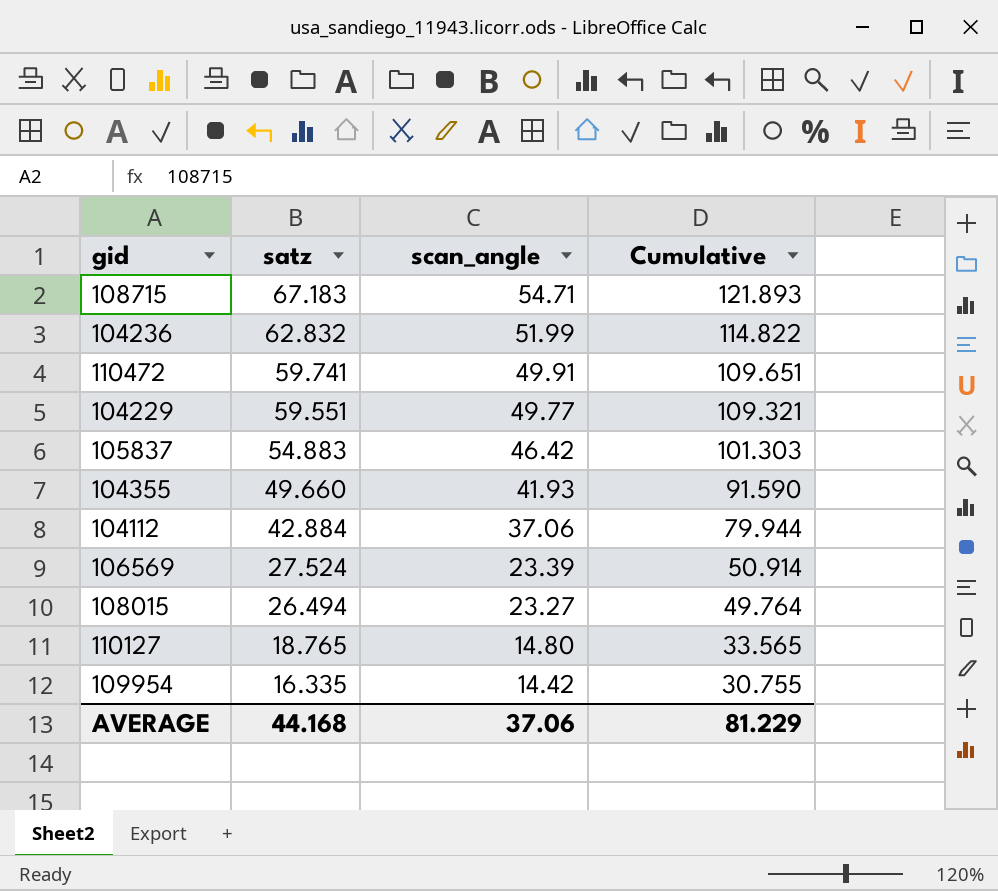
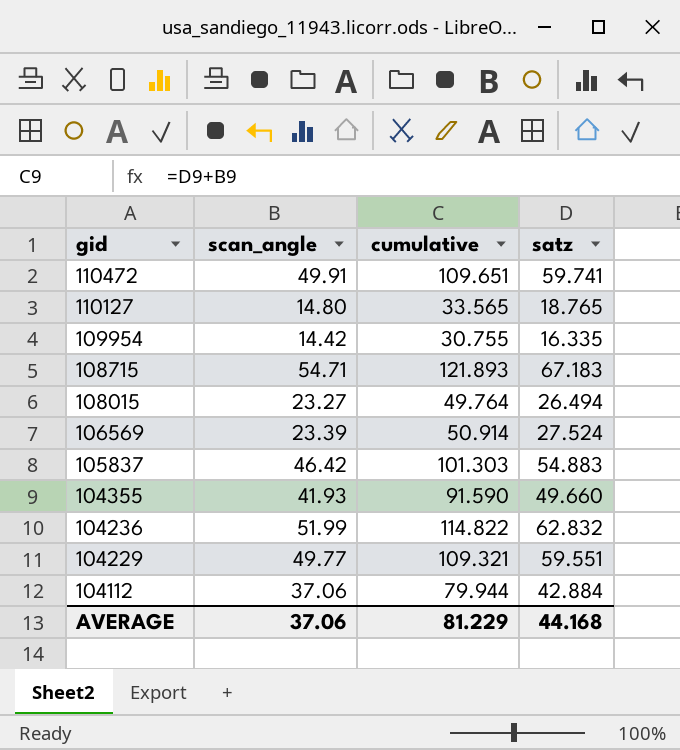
row order: satz descending -> gid descending
column name: Cumulative -> cumulative
column satz | position: 2 -> 4

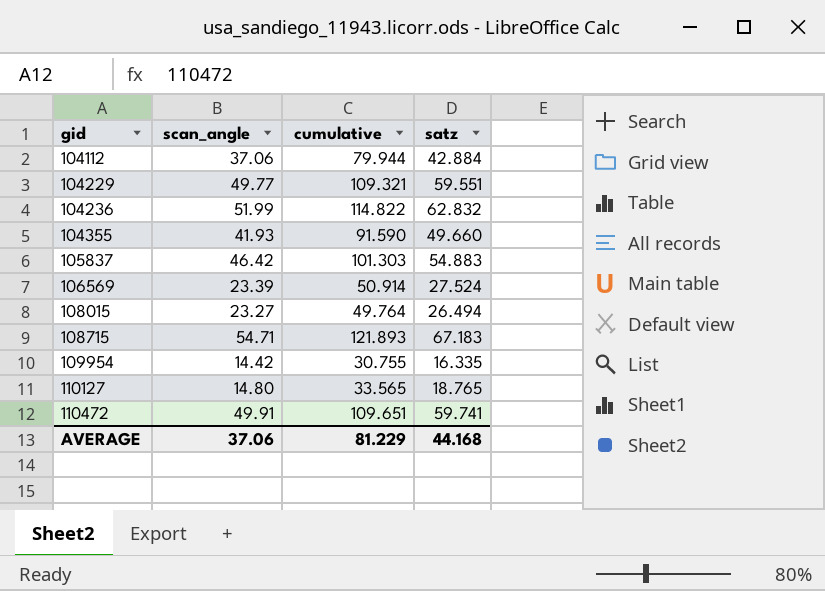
row order: gid descending -> gid ascending

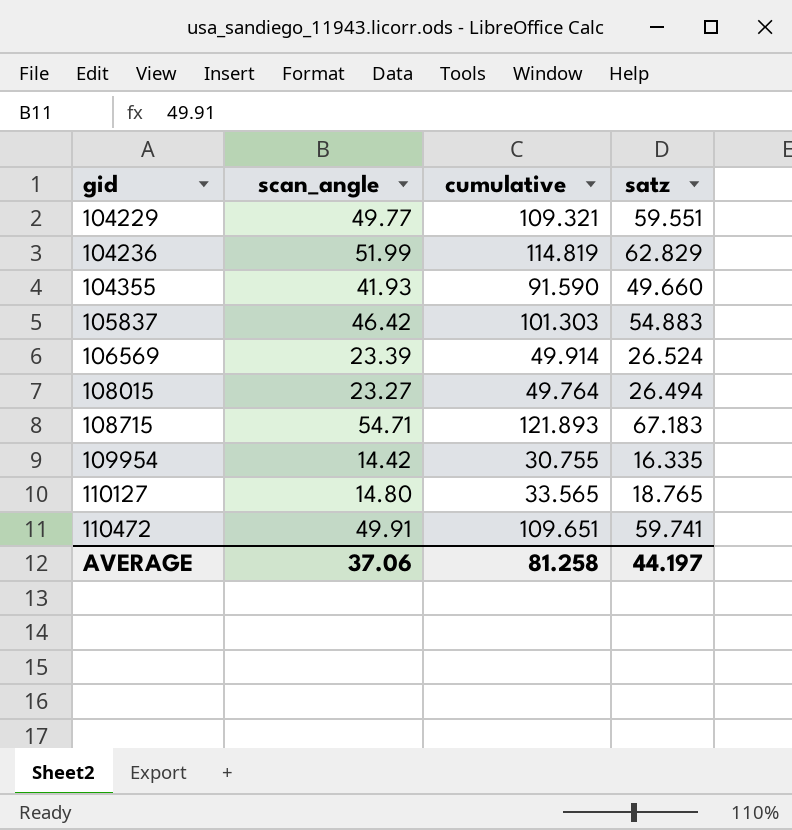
row 104112: 37.06 | 79.944 | 42.884 -> none
104236 | cumulative: 114.822 -> 114.819
104236 | satz: 62.832 -> 62.829
106569 | cumulative: 50.914 -> 49.914
106569 | satz: 27.524 -> 26.524
AVERAGE | cumulative: 81.229 -> 81.258
AVERAGE | satz: 44.168 -> 44.197

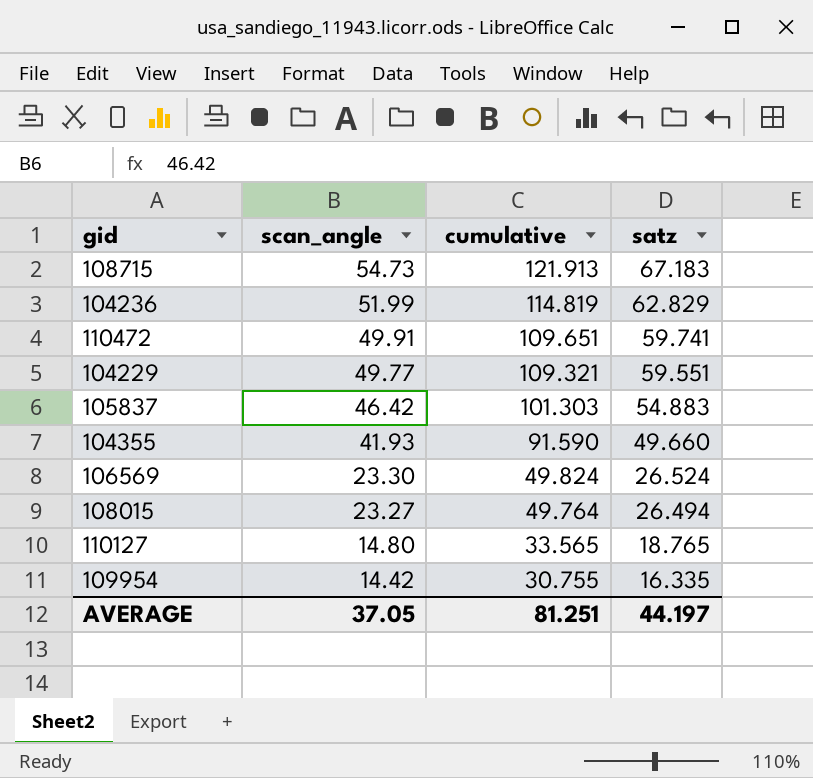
row order: gid ascending -> scan_angle descending
108715 | scan_angle: 54.71 -> 54.73
108715 | cumulative: 121.893 -> 121.913
106569 | scan_angle: 23.39 -> 23.30
106569 | cumulative: 49.914 -> 49.824
AVERAGE | scan_angle: 37.06 -> 37.05
AVERAGE | cumulative: 81.258 -> 81.251

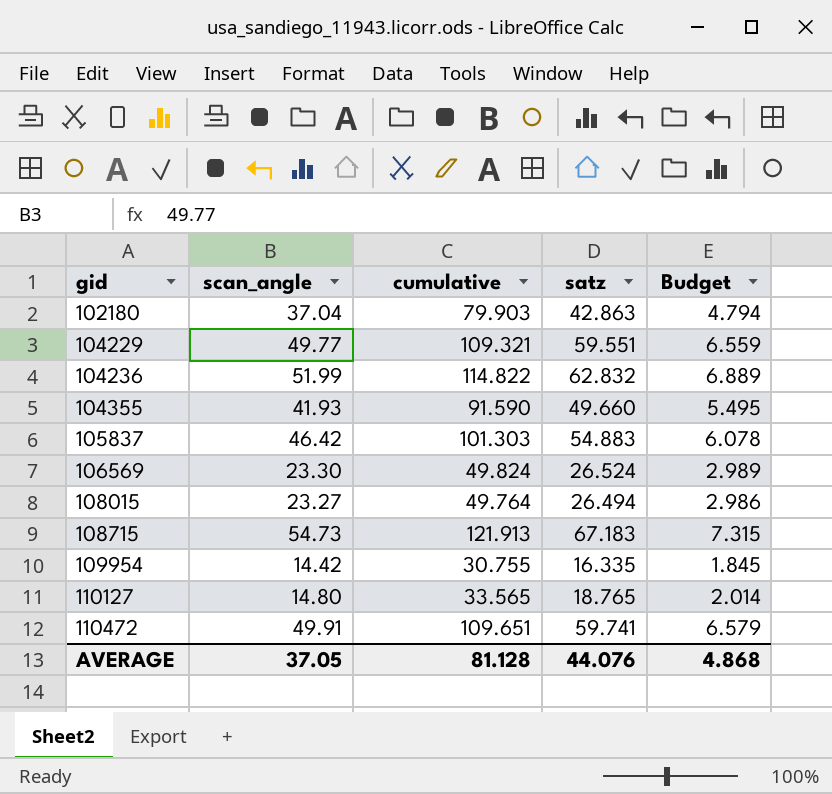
row order: scan_angle descending -> gid ascending
column Budget | formula: none -> [cumulative] * 0.06
row 102180: none -> 37.04 | 79.903 | 42.863 | 4.794
104236 | cumulative: 114.819 -> 114.822
104236 | satz: 62.829 -> 62.832
AVERAGE | cumulative: 81.251 -> 81.128
AVERAGE | satz: 44.197 -> 44.076

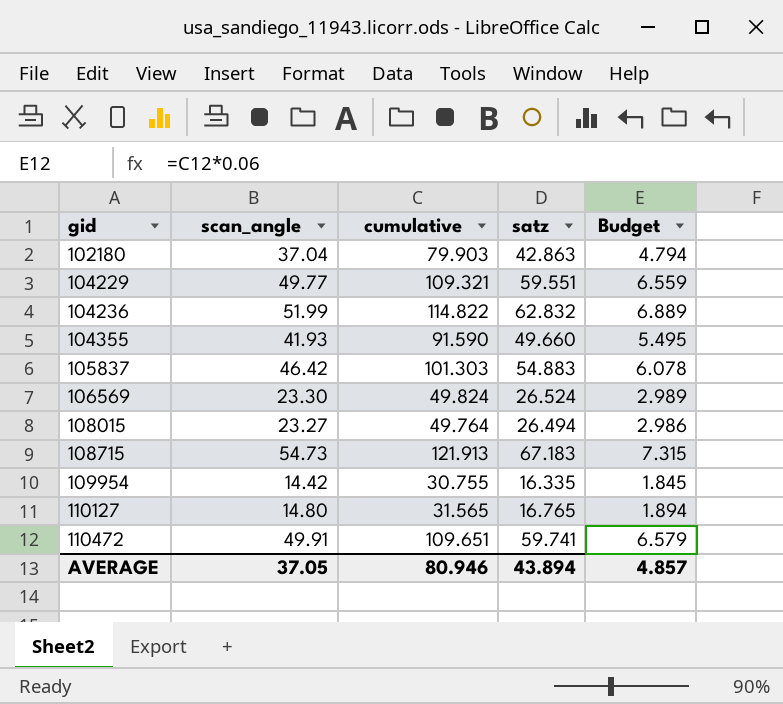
110127 | cumulative: 33.565 -> 31.565
110127 | satz: 18.765 -> 16.765
110127 | Budget: 2.014 -> 1.894
AVERAGE | cumulative: 81.128 -> 80.946
AVERAGE | satz: 44.076 -> 43.894
AVERAGE | Budget: 4.868 -> 4.857

